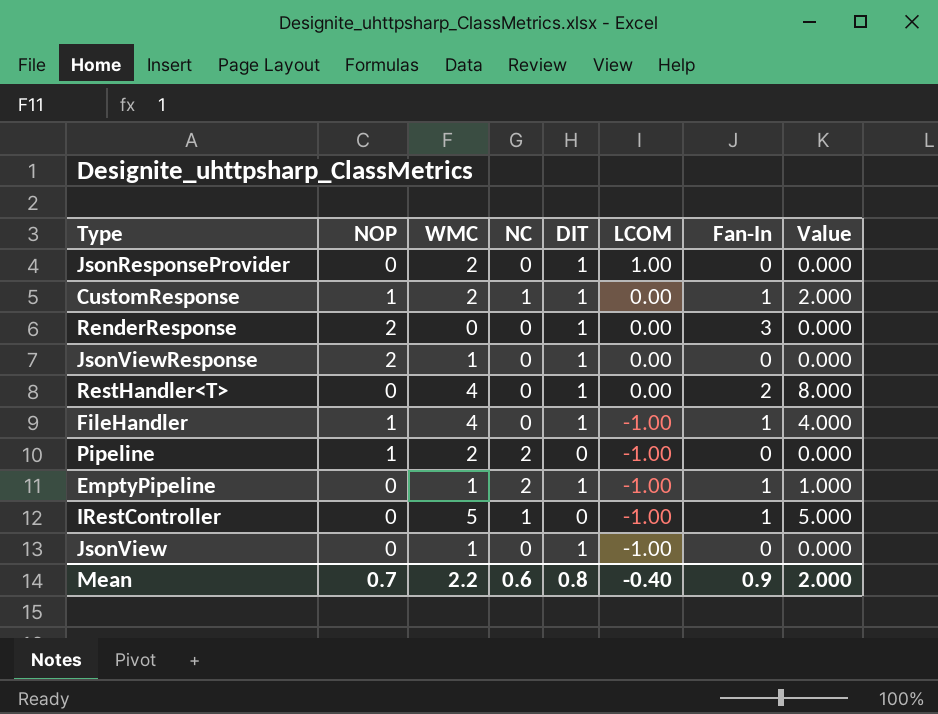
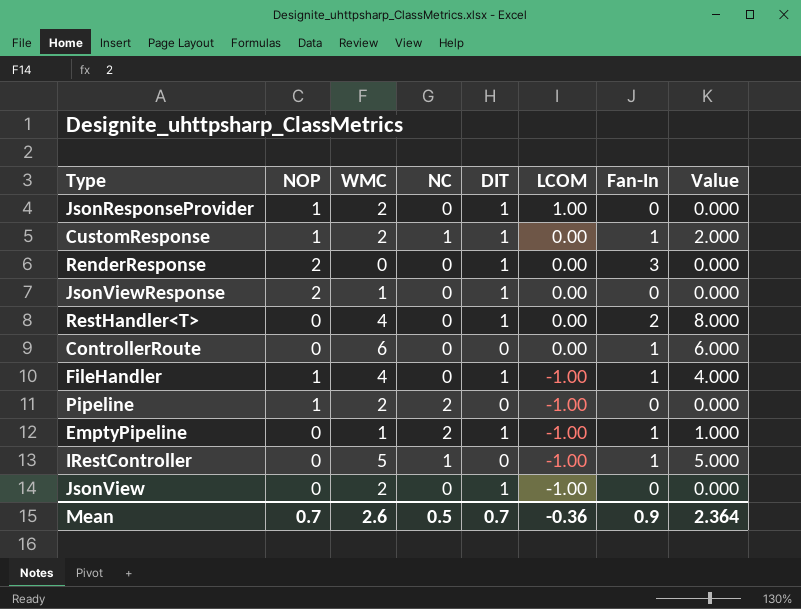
JsonResponseProvider | NOP: 0 -> 1
row ControllerRoute: none -> 0 | 6 | 0 | 0 | 0.00 | 1 | 6.000
JsonView | WMC: 1 -> 2
Mean | WMC: 2.2 -> 2.6
Mean | NC: 0.6 -> 0.5
Mean | DIT: 0.8 -> 0.7
Mean | LCOM: -0.40 -> -0.36
Mean | Value: 2.000 -> 2.364

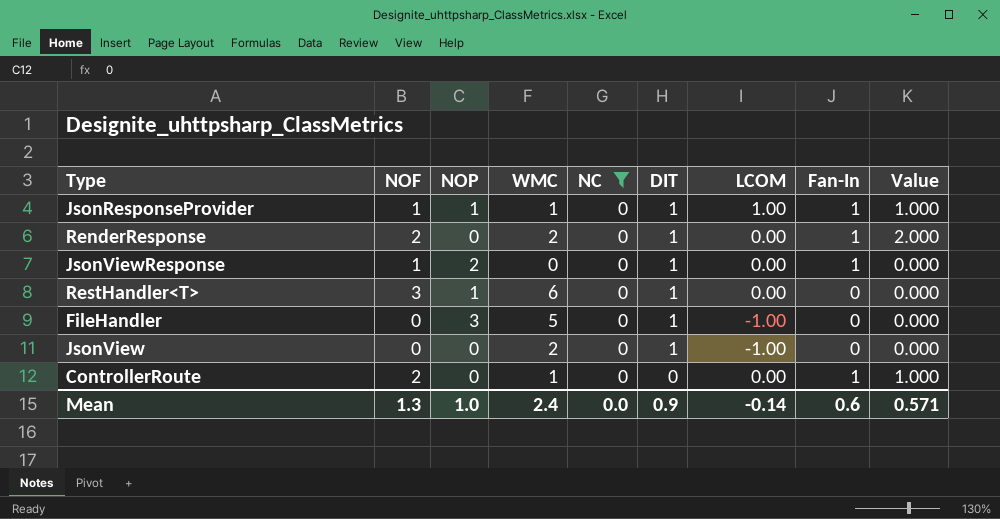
filter: none -> NC = 0
row order: LCOM descending -> DIT descending
column NOF | position: none -> 2
JsonResponseProvider | WMC: 2 -> 1
JsonResponseProvider | Fan-In: 0 -> 1
JsonResponseProvider | Value: 0.000 -> 1.000
RenderResponse | NOP: 2 -> 0
RenderResponse | WMC: 0 -> 2
RenderResponse | Fan-In: 3 -> 1
RenderResponse | Value: 0.000 -> 2.000
JsonViewResponse | WMC: 1 -> 0
JsonViewResponse | Fan-In: 0 -> 1
RestHandler<T> | NOP: 0 -> 1
RestHandler<T> | WMC: 4 -> 6
RestHandler<T> | Fan-In: 2 -> 0
RestHandler<T> | Value: 8.000 -> 0.000
FileHandler | NOP: 1 -> 3
FileHandler | WMC: 4 -> 5
FileHandler | Fan-In: 1 -> 0
FileHandler | Value: 4.000 -> 0.000
ControllerRoute | WMC: 6 -> 1
ControllerRoute | Value: 6.000 -> 1.000
Mean | NOP: 0.7 -> 1.0
Mean | WMC: 2.6 -> 2.4
Mean | NC: 0.5 -> 0.0
Mean | DIT: 0.7 -> 0.9
Mean | LCOM: -0.36 -> -0.14
Mean | Fan-In: 0.9 -> 0.6
Mean | Value: 2.364 -> 0.571

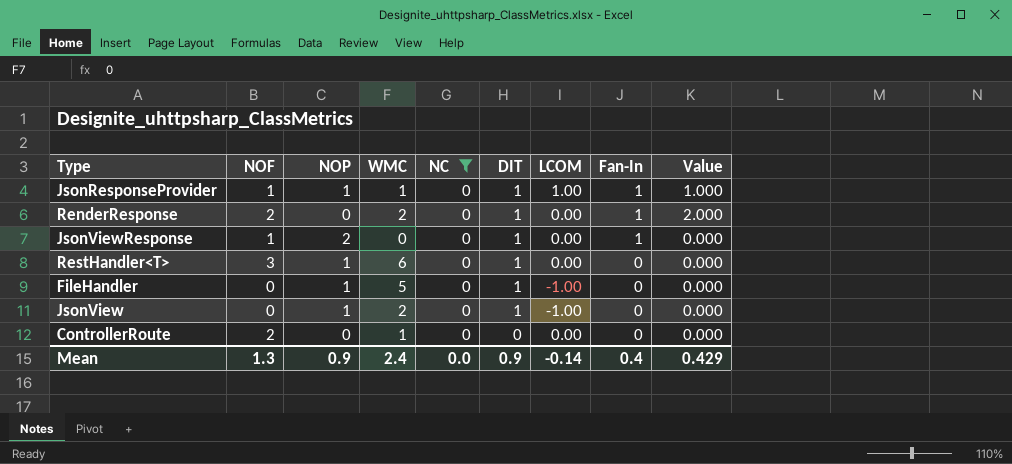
FileHandler | NOP: 3 -> 1
JsonView | NOP: 0 -> 1
ControllerRoute | Fan-In: 1 -> 0
ControllerRoute | Value: 1.000 -> 0.000
Mean | NOP: 1.0 -> 0.9
Mean | Fan-In: 0.6 -> 0.4
Mean | Value: 0.571 -> 0.429

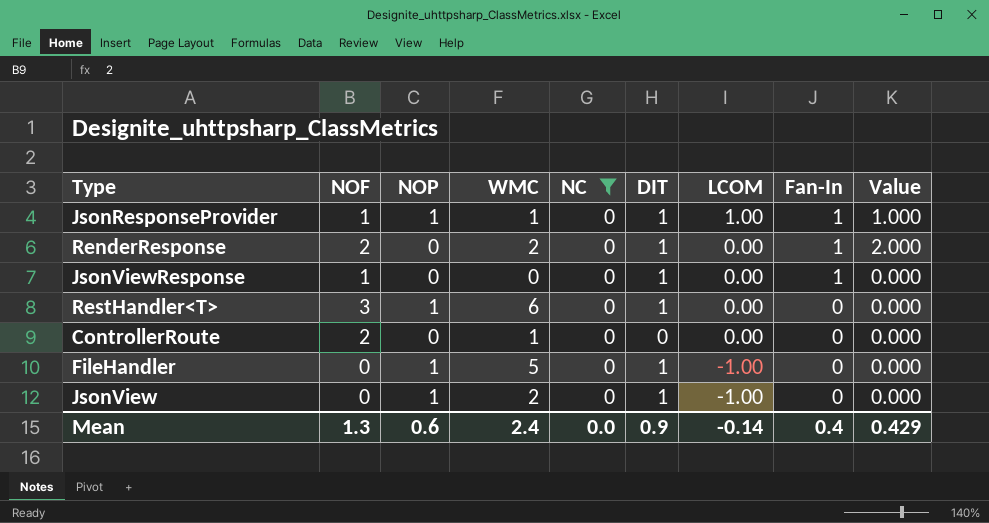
row order: DIT descending -> LCOM descending
JsonViewResponse | NOP: 2 -> 0
Mean | NOP: 0.9 -> 0.6

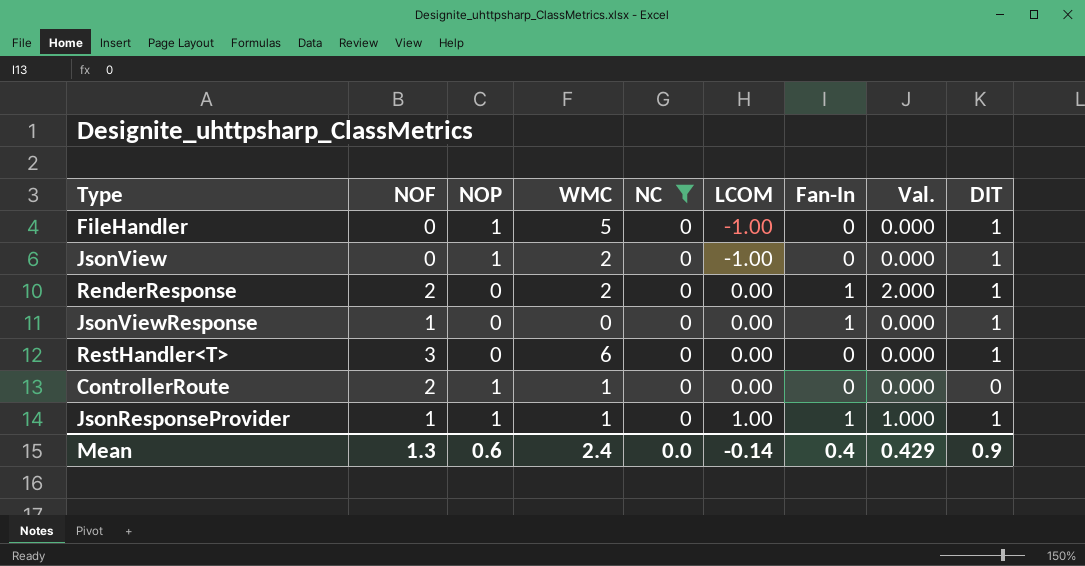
row order: LCOM descending -> LCOM ascending
column name: Value -> Val.
column DIT | position: 6 -> 9
RestHandler<T> | NOP: 1 -> 0
ControllerRoute | NOP: 0 -> 1

